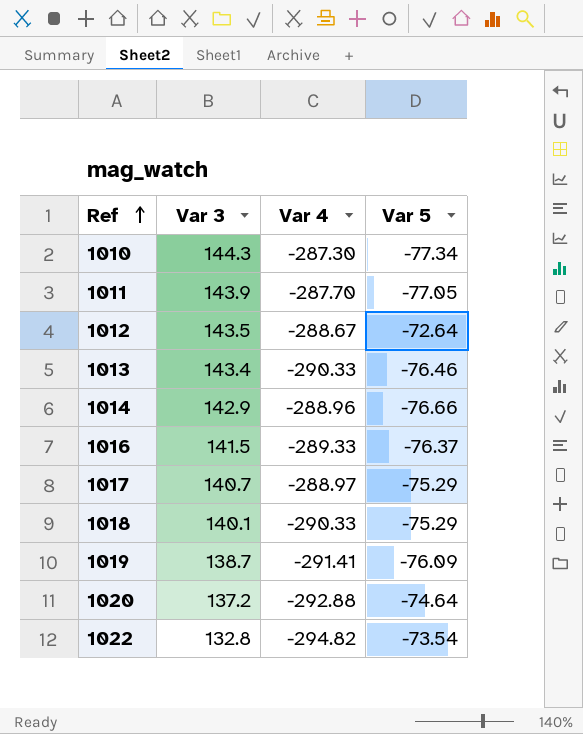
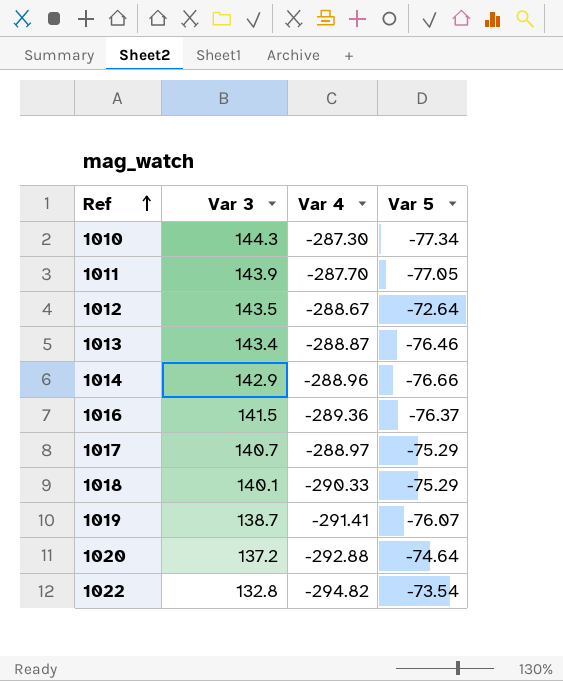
1013 | Var 4: -290.33 -> -288.87
1016 | Var 4: -289.33 -> -289.36
1019 | Var 5: -76.09 -> -76.07

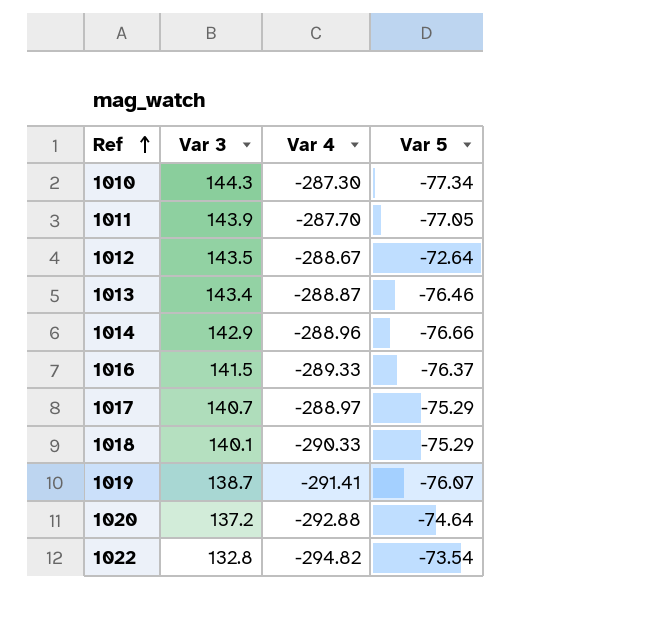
1016 | Var 4: -289.36 -> -289.33

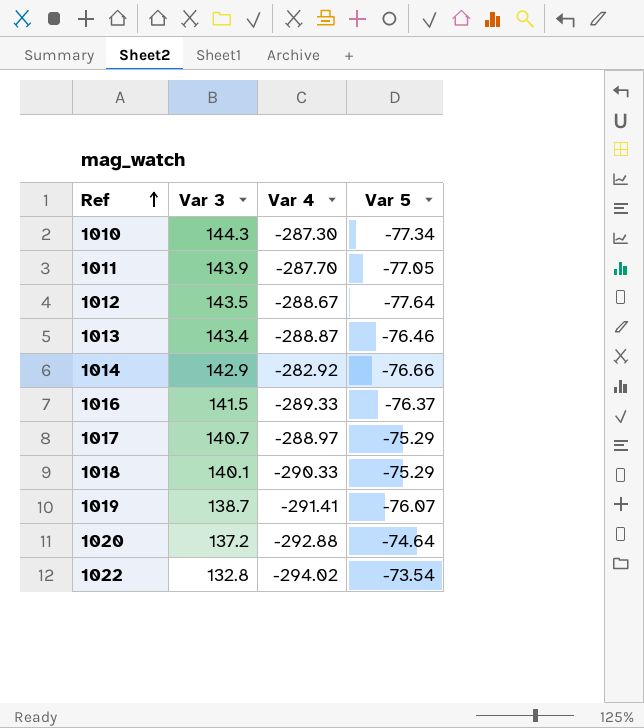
1012 | Var 5: -72.64 -> -77.64
1014 | Var 4: -288.96 -> -282.92
1022 | Var 4: -294.82 -> -294.02

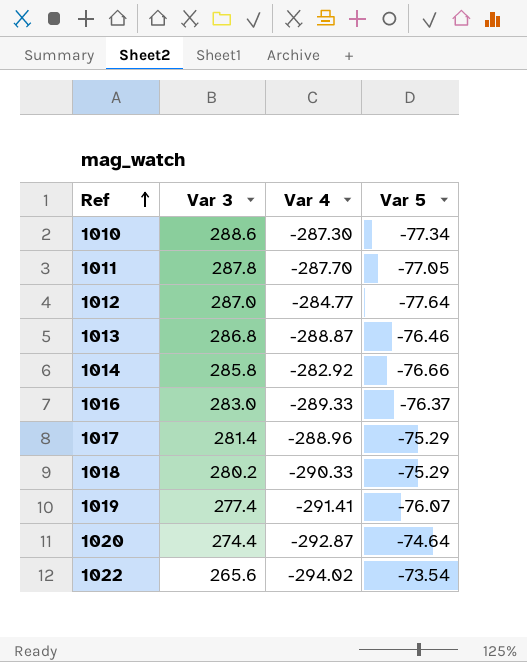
1010 | Var 3: 144.3 -> 288.6
1011 | Var 3: 143.9 -> 287.8
1012 | Var 3: 143.5 -> 287.0
1012 | Var 4: -288.67 -> -284.77
1013 | Var 3: 143.4 -> 286.8
1014 | Var 3: 142.9 -> 285.8
1016 | Var 3: 141.5 -> 283.0
1017 | Var 3: 140.7 -> 281.4
1017 | Var 4: -288.97 -> -288.96
1018 | Var 3: 140.1 -> 280.2
1019 | Var 3: 138.7 -> 277.4
1020 | Var 3: 137.2 -> 274.4
1020 | Var 4: -292.88 -> -292.87
1022 | Var 3: 132.8 -> 265.6

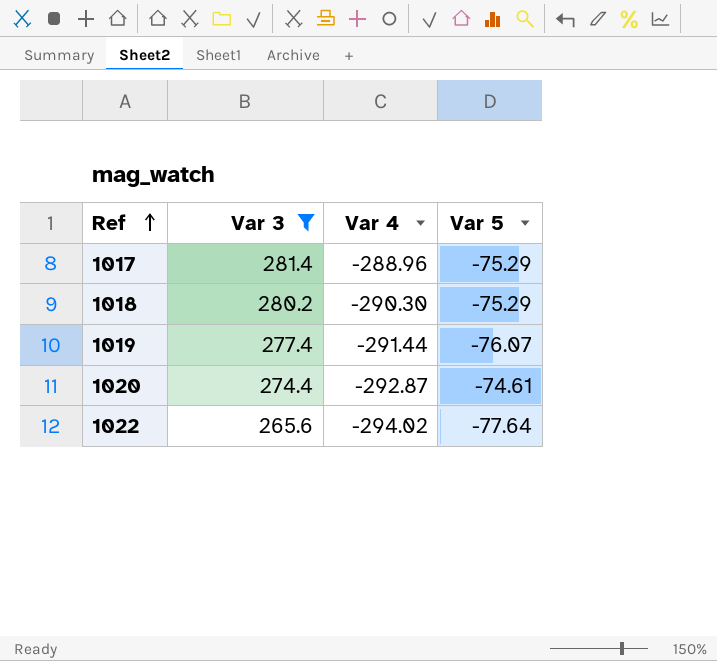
filter: none -> Var 3 <= 281.4
1018 | Var 4: -290.33 -> -290.30
1019 | Var 4: -291.41 -> -291.44
1020 | Var 5: -74.64 -> -74.61
1022 | Var 5: -73.54 -> -77.64

